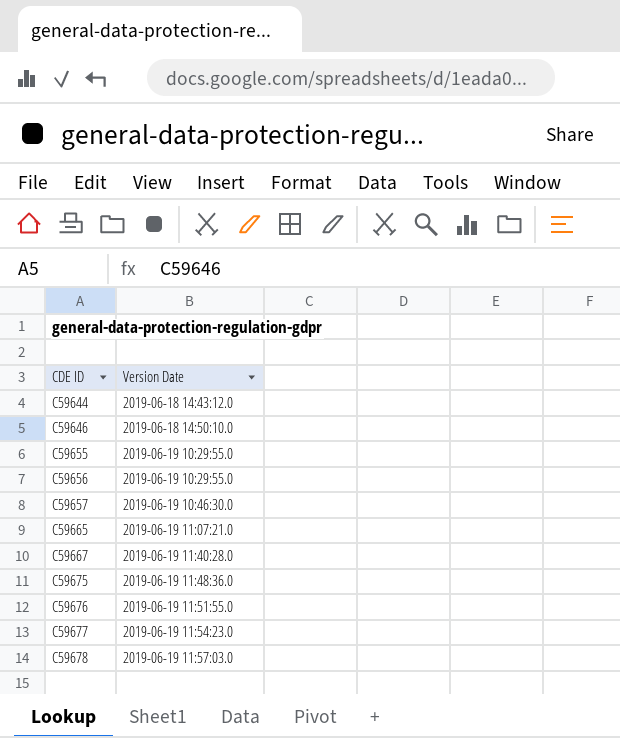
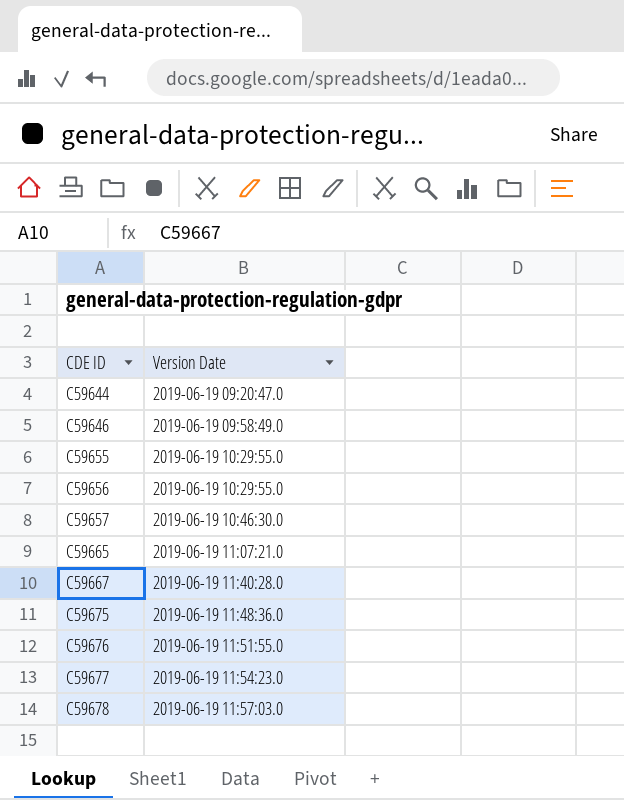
C59644 | Version Date: 2019-06-18 14:43:12.0 -> 2019-06-19 09:20:47.0
C59646 | Version Date: 2019-06-18 14:50:10.0 -> 2019-06-19 09:58:49.0

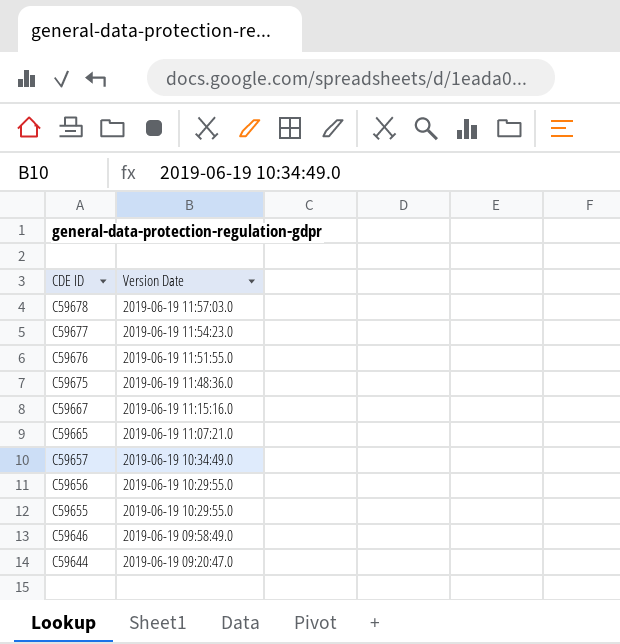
row order: CDE ID ascending -> CDE ID descending
C59667 | Version Date: 2019-06-19 11:40:28.0 -> 2019-06-19 11:15:16.0
C59657 | Version Date: 2019-06-19 10:46:30.0 -> 2019-06-19 10:34:49.0

